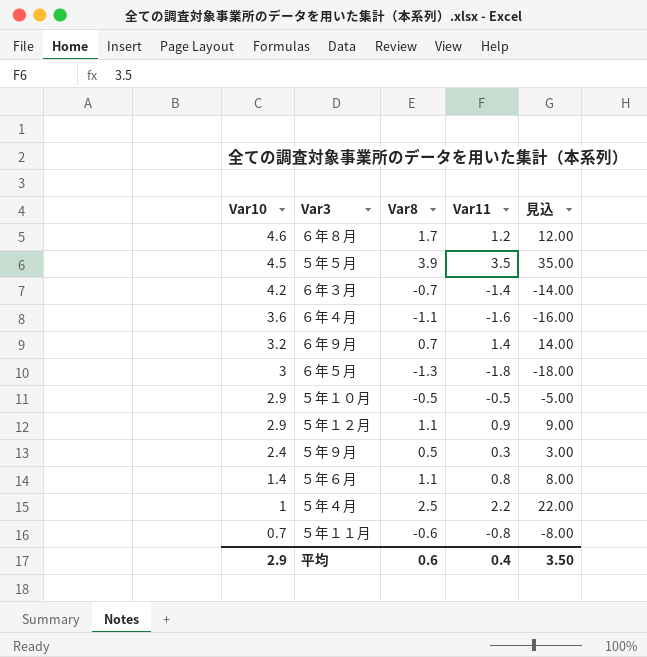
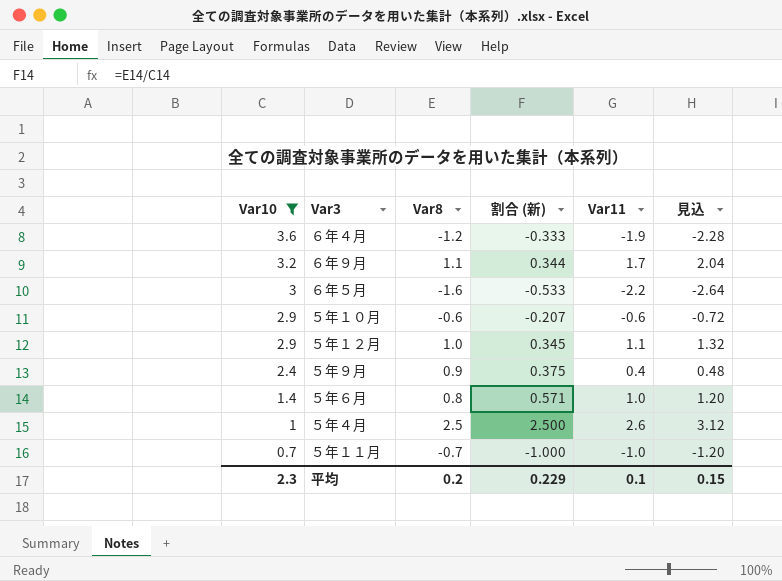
filter: none -> Var10 <= 3.6
column 割合 (新) | formula: none -> [Var8] / [Var10]
column 見込 | formula: [Var11] * 10 -> [Var11] * 1.2
６年４月 | Var8: -1.1 -> -1.2
６年４月 | Var11: -1.6 -> -1.9
６年９月 | Var8: 0.7 -> 1.1
６年９月 | Var11: 1.4 -> 1.7
６年５月 | Var8: -1.3 -> -1.6
６年５月 | Var11: -1.8 -> -2.2
５年１０月 | Var8: -0.5 -> -0.6
５年１０月 | Var11: -0.5 -> -0.6
５年１２月 | Var8: 1.1 -> 1.0
５年１２月 | Var11: 0.9 -> 1.1
５年９月 | Var8: 0.5 -> 0.9
５年９月 | Var11: 0.3 -> 0.4
５年６月 | Var8: 1.1 -> 0.8
５年６月 | Var11: 0.8 -> 1.0
５年４月 | Var11: 2.2 -> 2.6
５年１１月 | Var8: -0.6 -> -0.7
５年１１月 | Var11: -0.8 -> -1.0
平均 | Var10: 2.9 -> 2.3
平均 | Var8: 0.6 -> 0.2
平均 | Var11: 0.4 -> 0.1
平均 | 見込: 3.50 -> 0.15

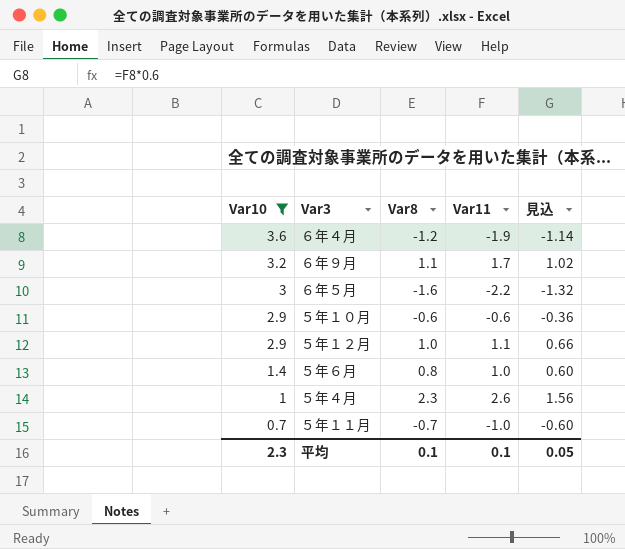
column 割合 (新) | formula: [Var8] / [Var10] -> none
column 見込 | formula: [Var11] * 1.2 -> [Var11] * 0.6
row ５年９月: 2.4 | 0.9 | 0.375 | 0.4 | 0.48 -> none
５年４月 | Var8: 2.5 -> 2.3
平均 | Var8: 0.2 -> 0.1
平均 | 見込: 0.15 -> 0.05

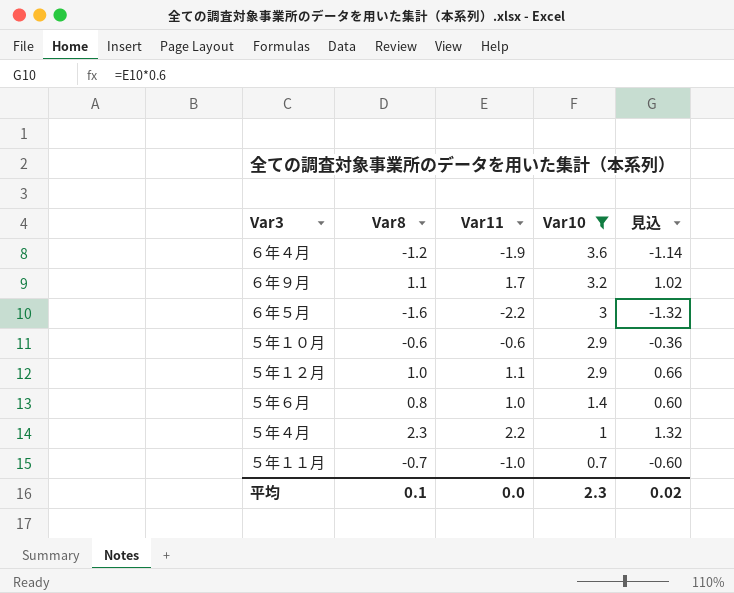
column Var10 | position: 1 -> 4
５年４月 | Var11: 2.6 -> 2.2
５年４月 | 見込: 1.56 -> 1.32
平均 | Var11: 0.1 -> 0.0
平均 | 見込: 0.05 -> 0.02

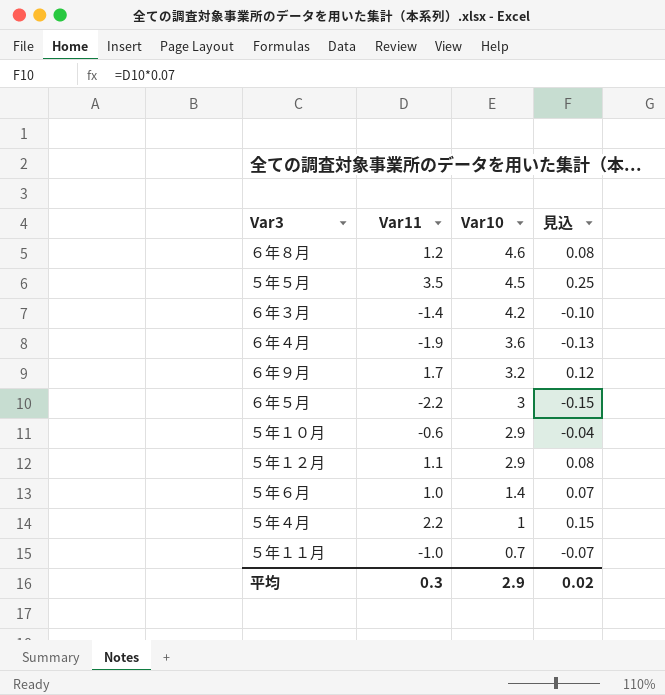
filter: Var10 <= 3.6 -> none
column Var8 | position: 2 -> none
column 見込 | formula: [Var11] * 0.6 -> [Var11] * 0.07
平均 | Var11: 0.0 -> 0.3
平均 | Var10: 2.3 -> 2.9

